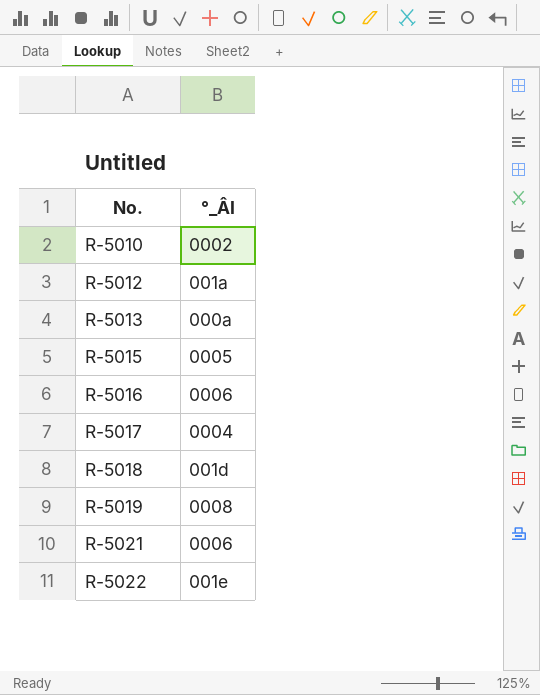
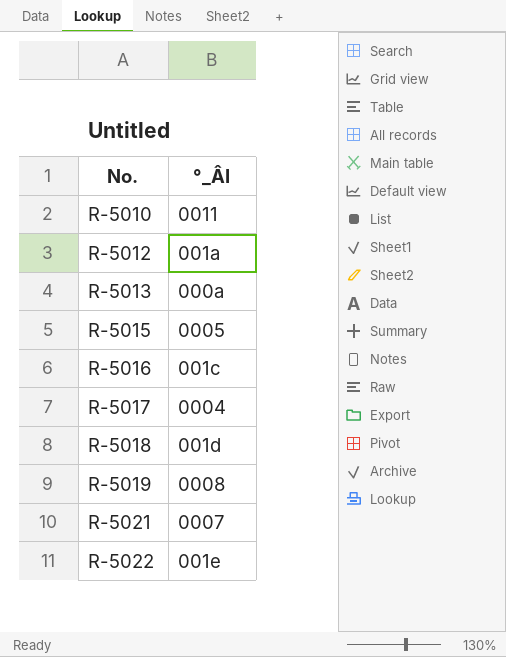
R-5010 | °_ÂI: 0002 -> 0011
R-5016 | °_ÂI: 0006 -> 001c
R-5021 | °_ÂI: 0006 -> 0007

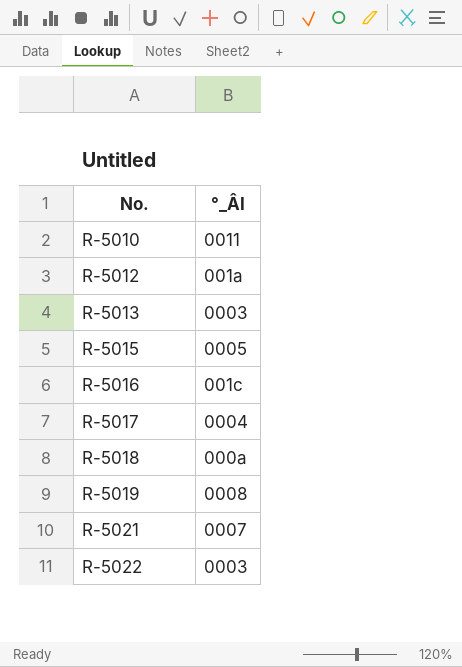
R-5013 | °_ÂI: 000a -> 0003
R-5018 | °_ÂI: 001d -> 000a
R-5022 | °_ÂI: 001e -> 0003

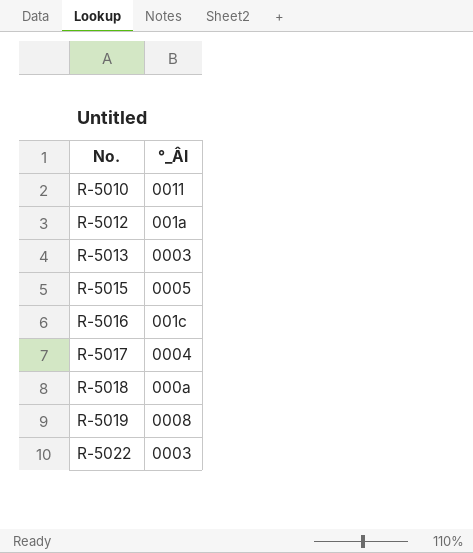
row R-5021: 0007 -> none

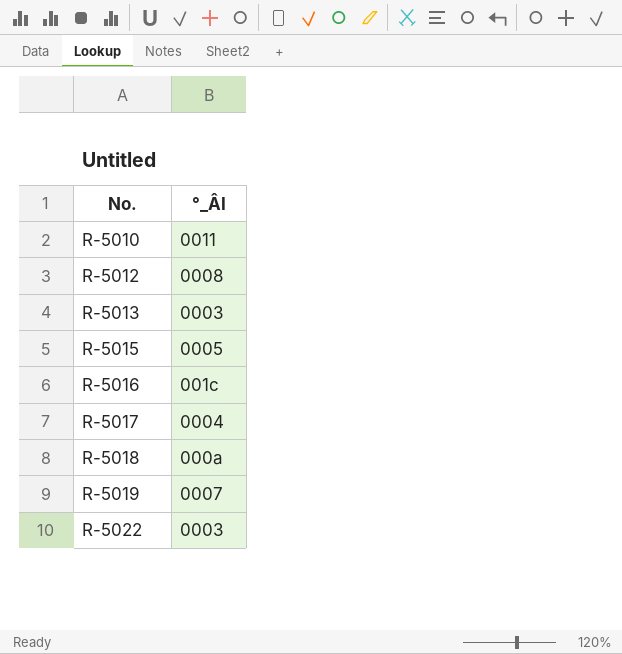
R-5012 | °_ÂI: 001a -> 0008
R-5019 | °_ÂI: 0008 -> 0007

